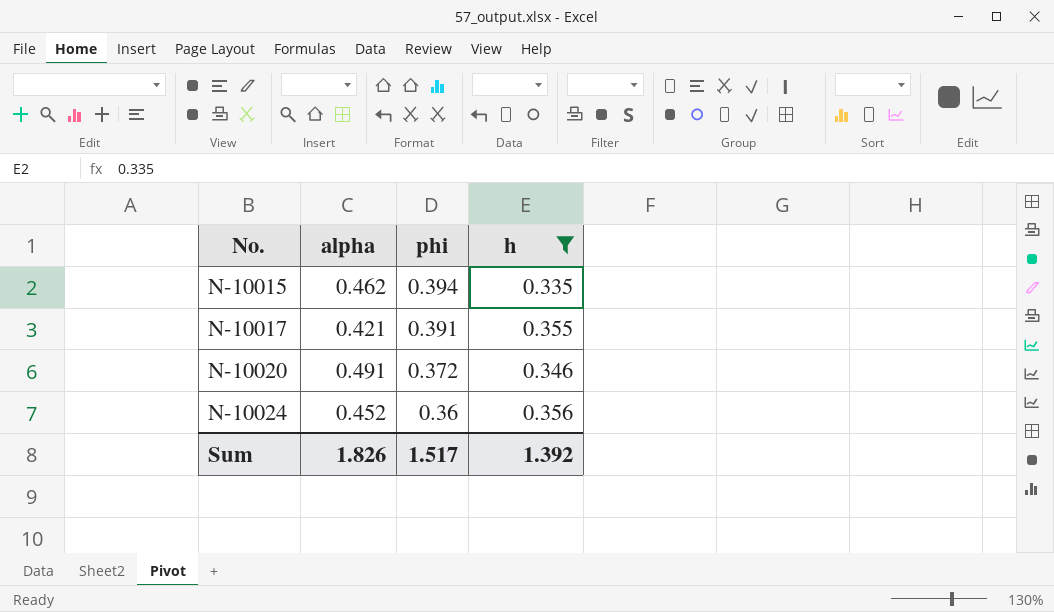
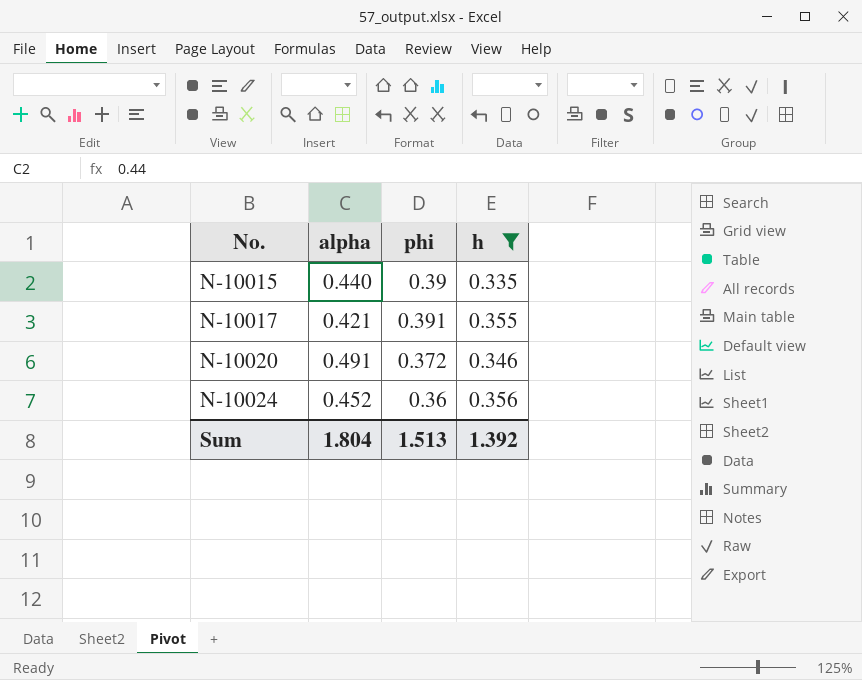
N-10015 | alpha: 0.462 -> 0.440
N-10015 | phi: 0.394 -> 0.39
Sum | alpha: 1.826 -> 1.804
Sum | phi: 1.517 -> 1.513

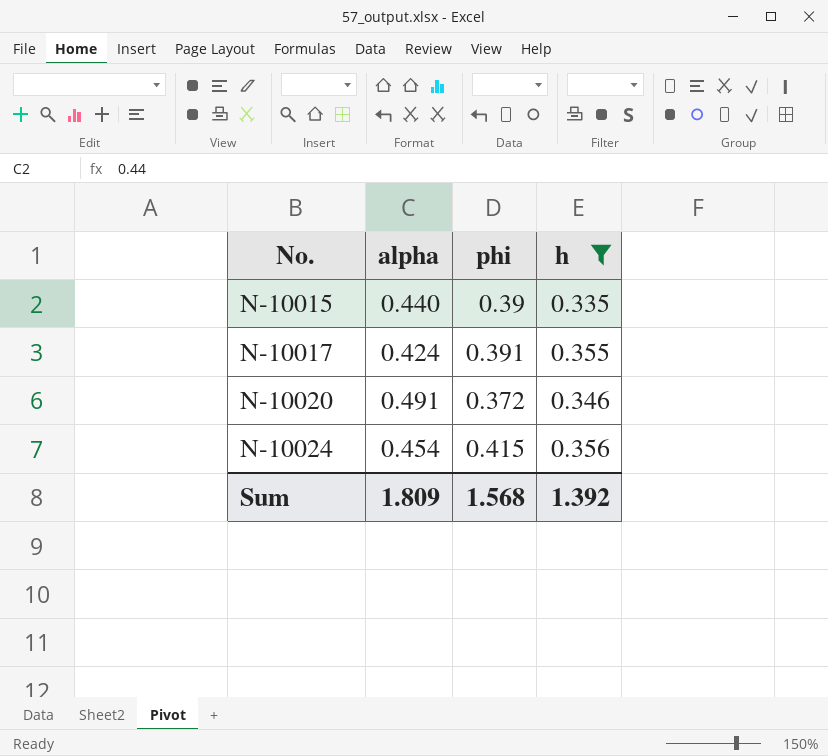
N-10017 | alpha: 0.421 -> 0.424
N-10024 | alpha: 0.452 -> 0.454
N-10024 | phi: 0.36 -> 0.415
Sum | alpha: 1.804 -> 1.809
Sum | phi: 1.513 -> 1.568

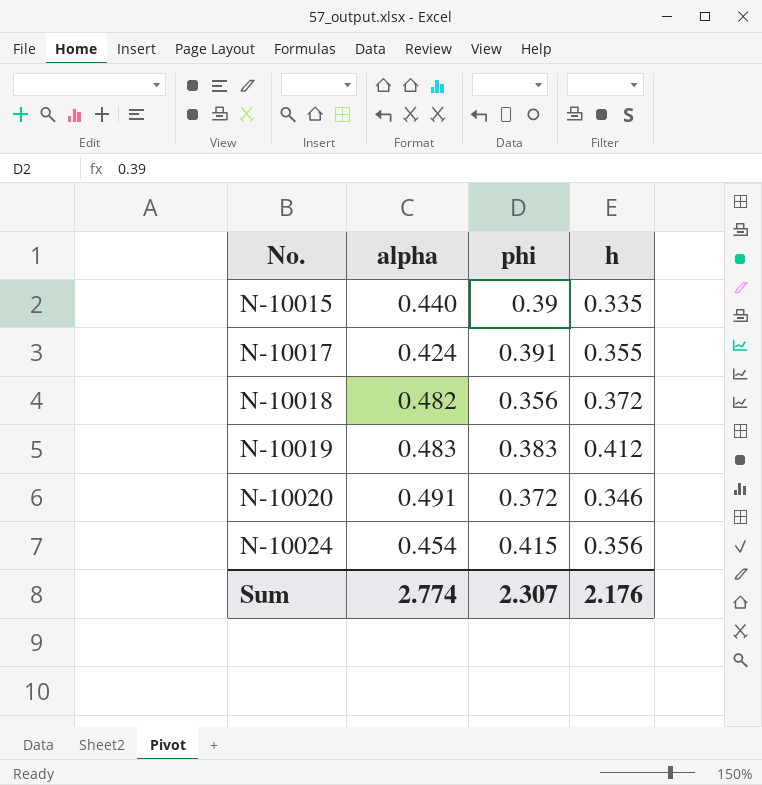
filter: h <= 0.356 -> none
Sum | alpha: 1.809 -> 2.774
Sum | phi: 1.568 -> 2.307
Sum | h: 1.392 -> 2.176

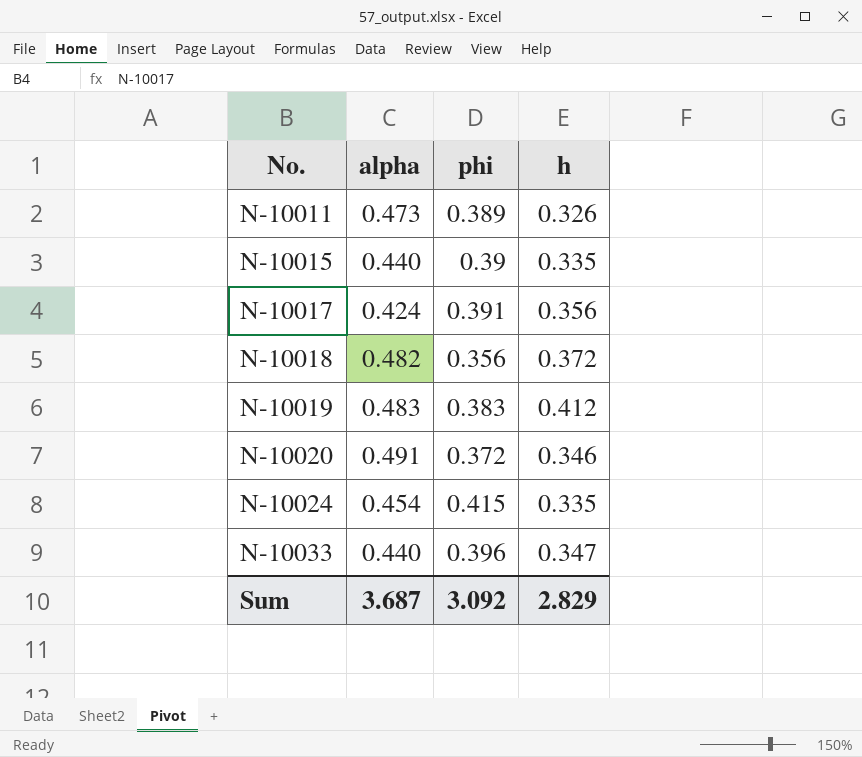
row N-10011: none -> 0.473 | 0.389 | 0.326
N-10017 | h: 0.355 -> 0.356
N-10024 | h: 0.356 -> 0.335
row N-10033: none -> 0.440 | 0.396 | 0.347
Sum | alpha: 2.774 -> 3.687
Sum | phi: 2.307 -> 3.092
Sum | h: 2.176 -> 2.829

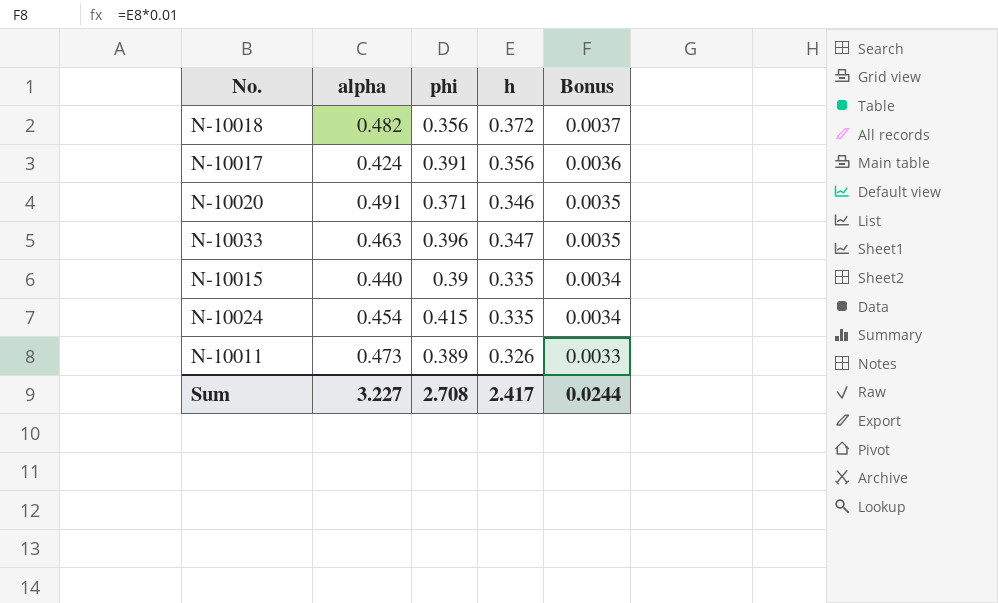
row order: No. ascending -> Bonus descending
column Bonus | formula: none -> [h] * 0.01
row N-10019: 0.483 | 0.383 | 0.412 -> none
N-10020 | phi: 0.372 -> 0.371
N-10033 | alpha: 0.440 -> 0.463
Sum | alpha: 3.687 -> 3.227
Sum | phi: 3.092 -> 2.708
Sum | h: 2.829 -> 2.417

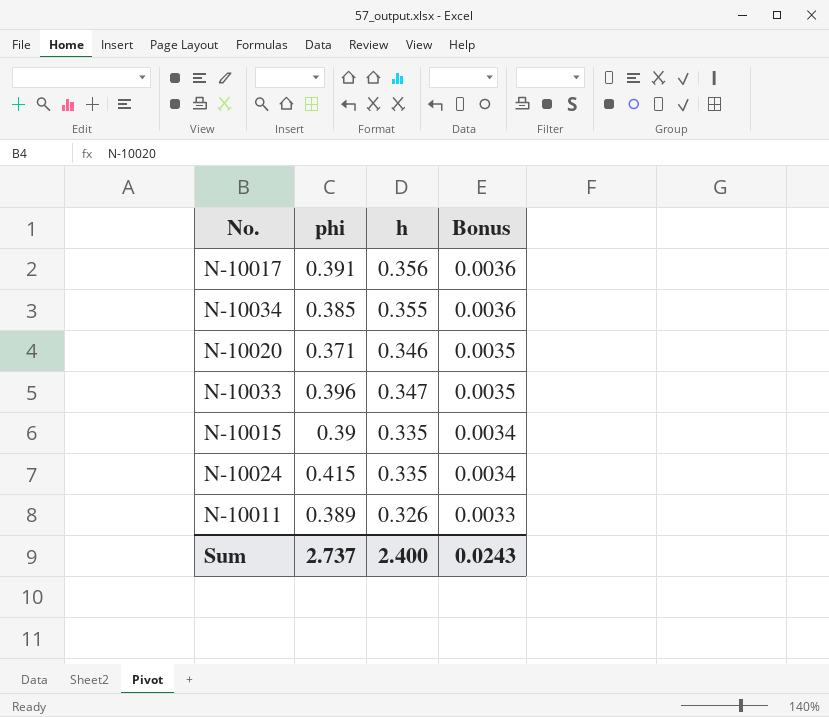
column alpha | position: 2 -> none
row N-10018: 0.482 | 0.356 | 0.372 | 0.0037 -> none
row N-10034: none -> 0.385 | 0.355 | 0.0036
Sum | phi: 2.708 -> 2.737
Sum | h: 2.417 -> 2.400
Sum | Bonus: 0.0244 -> 0.0243

